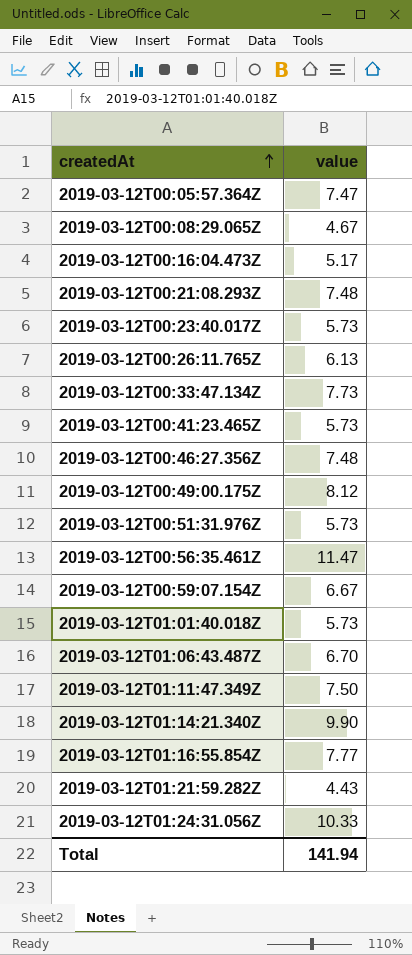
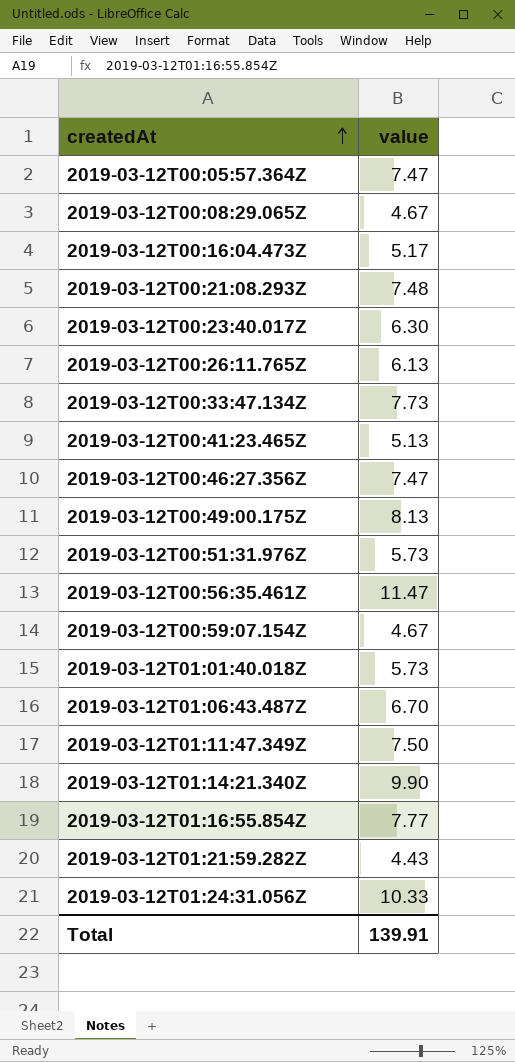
2019-03-12T00:23:40.017Z | value: 5.73 -> 6.30
2019-03-12T00:41:23.465Z | value: 5.73 -> 5.13
2019-03-12T00:46:27.356Z | value: 7.48 -> 7.47
2019-03-12T00:49:00.175Z | value: 8.12 -> 8.13
2019-03-12T00:59:07.154Z | value: 6.67 -> 4.67
Total | value: 141.94 -> 139.91

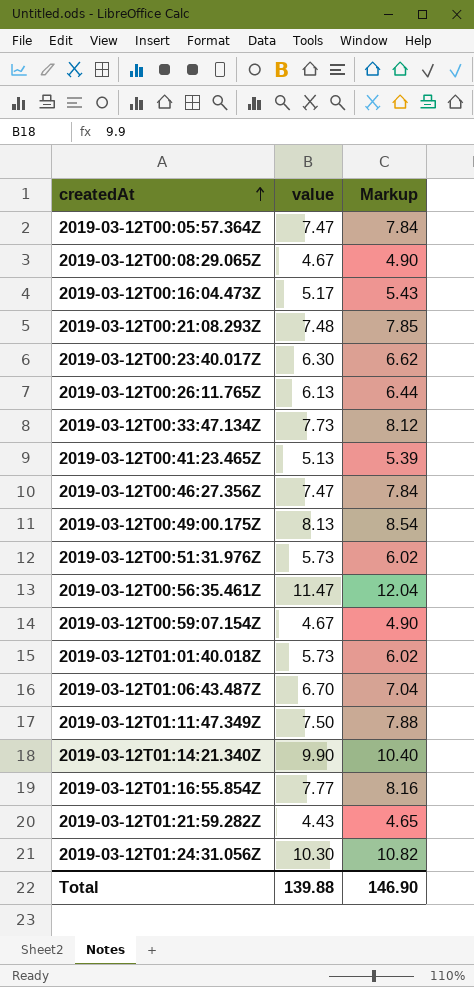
column Markup | formula: none -> [value] * 1.05
2019-03-12T01:24:31.056Z | value: 10.33 -> 10.30
Total | value: 139.91 -> 139.88

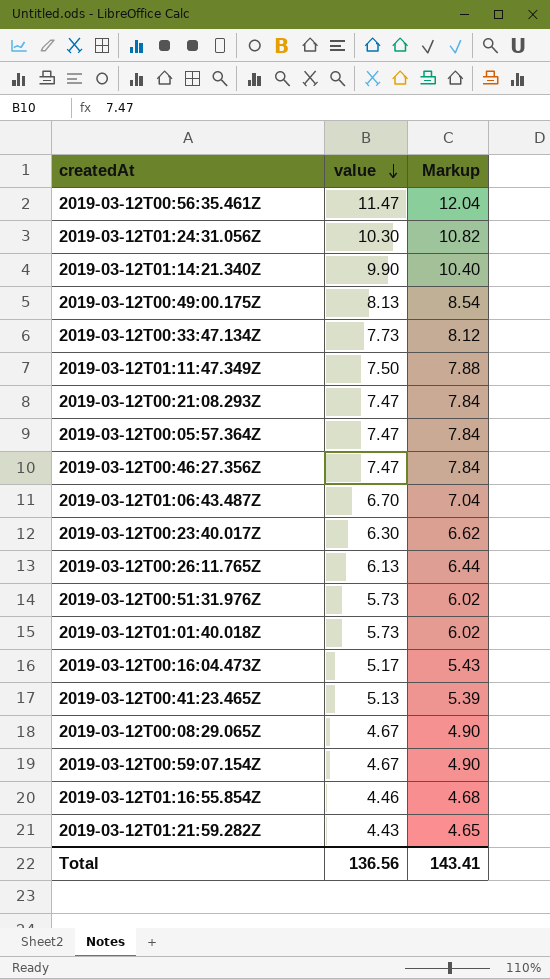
row order: createdAt ascending -> value descending
2019-03-12T00:21:08.293Z | value: 7.48 -> 7.47
2019-03-12T00:21:08.293Z | Markup: 7.85 -> 7.84
2019-03-12T01:16:55.854Z | value: 7.77 -> 4.46
2019-03-12T01:16:55.854Z | Markup: 8.16 -> 4.68
Total | value: 139.88 -> 136.56
Total | Markup: 146.90 -> 143.41

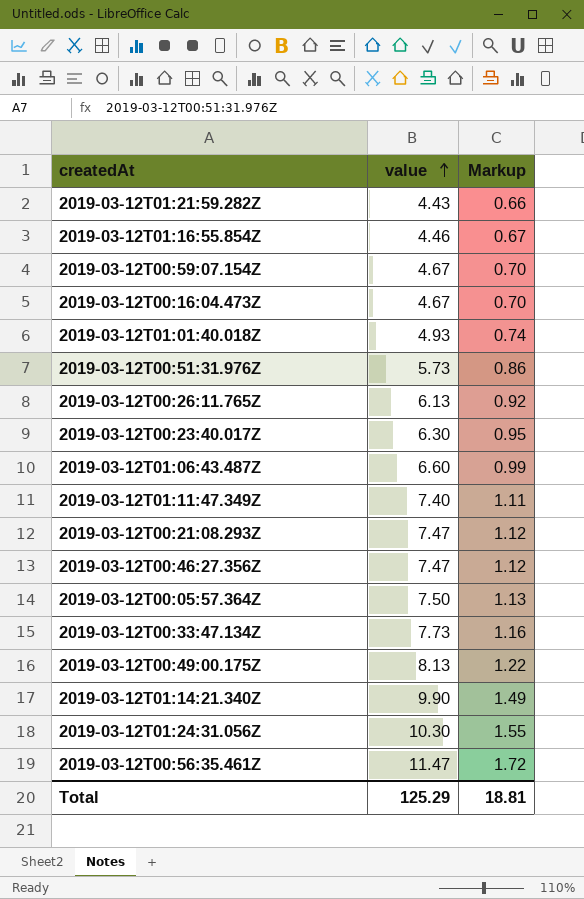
row order: value descending -> value ascending
column Markup | formula: [value] * 1.05 -> [value] * 0.15
row 2019-03-12T00:41:23.465Z: 5.13 | 5.39 -> none
row 2019-03-12T00:08:29.065Z: 4.67 | 4.90 -> none
2019-03-12T00:16:04.473Z | value: 5.17 -> 4.67
2019-03-12T01:01:40.018Z | value: 5.73 -> 4.93
2019-03-12T01:06:43.487Z | value: 6.70 -> 6.60
2019-03-12T01:11:47.349Z | value: 7.50 -> 7.40
2019-03-12T00:05:57.364Z | value: 7.47 -> 7.50
Total | value: 136.56 -> 125.29
Total | Markup: 143.41 -> 18.81

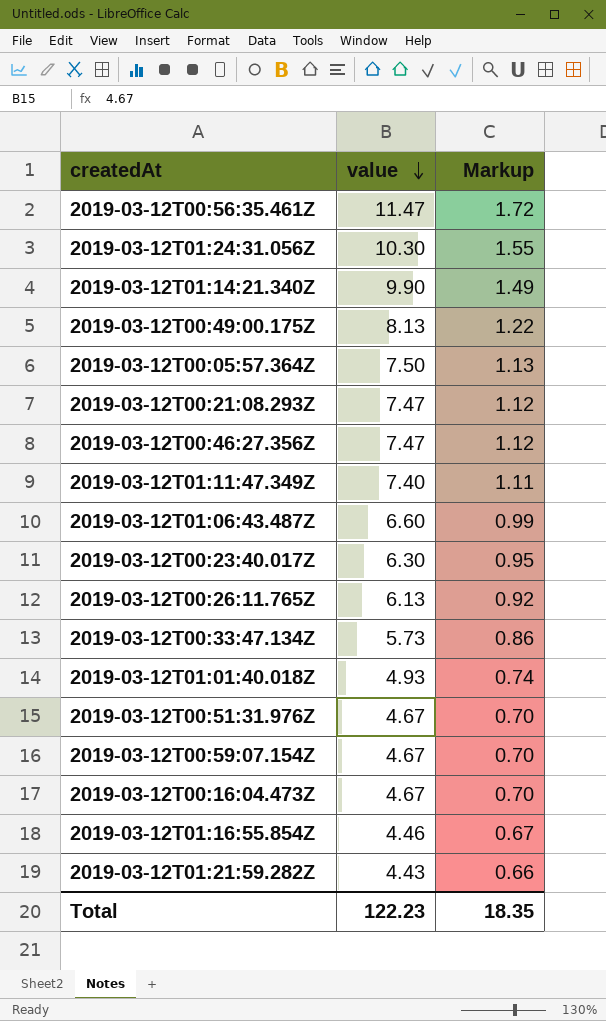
row order: value ascending -> value descending
2019-03-12T00:33:47.134Z | value: 7.73 -> 5.73
2019-03-12T00:33:47.134Z | Markup: 1.16 -> 0.86
2019-03-12T00:51:31.976Z | value: 5.73 -> 4.67
2019-03-12T00:51:31.976Z | Markup: 0.86 -> 0.70
Total | value: 125.29 -> 122.23
Total | Markup: 18.81 -> 18.35

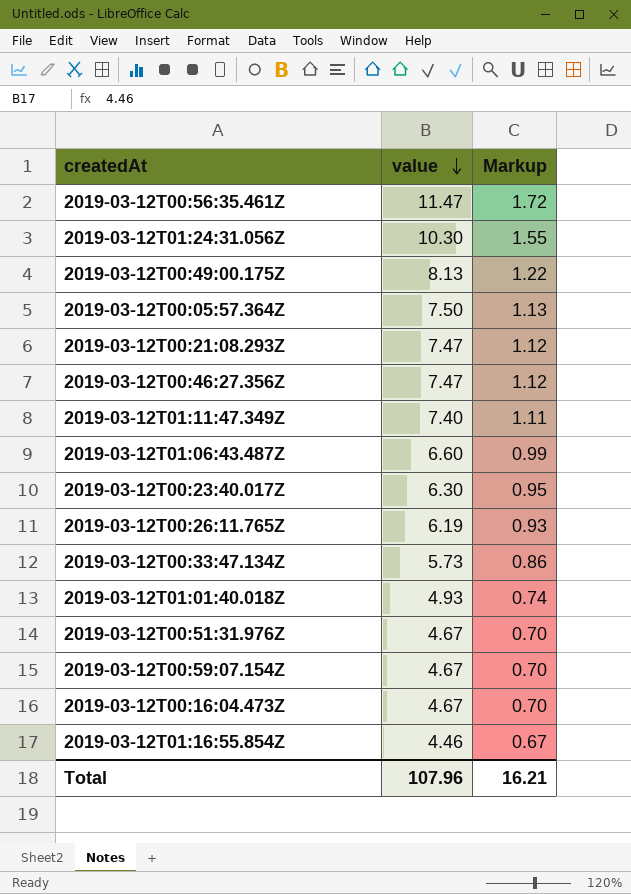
row 2019-03-12T01:14:21.340Z: 9.90 | 1.49 -> none
row 2019-03-12T01:21:59.282Z: 4.43 | 0.66 -> none
2019-03-12T00:26:11.765Z | value: 6.13 -> 6.19
2019-03-12T00:26:11.765Z | Markup: 0.92 -> 0.93
Total | value: 122.23 -> 107.96
Total | Markup: 18.35 -> 16.21

